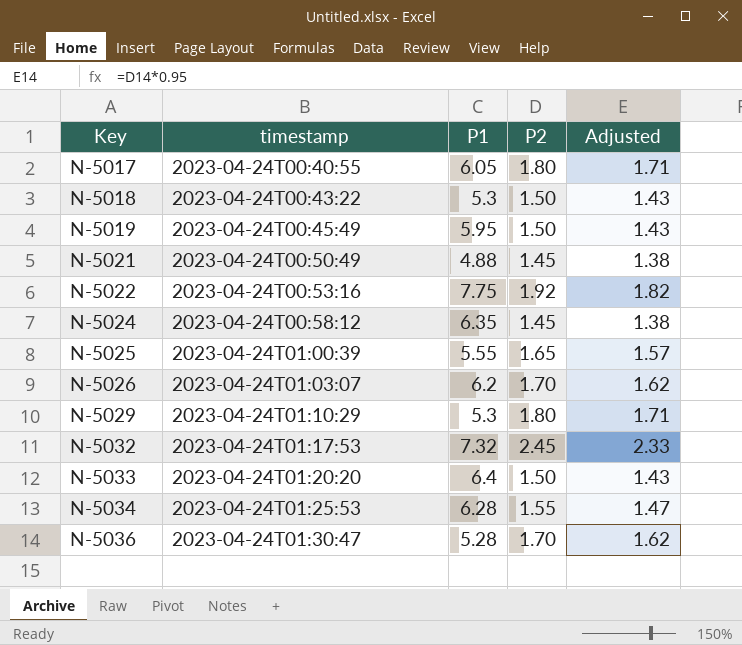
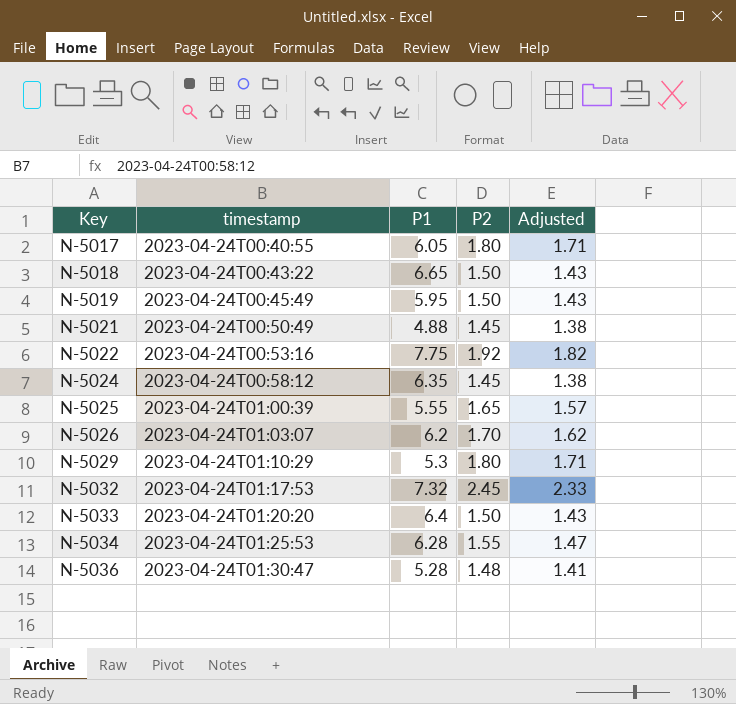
N-5018 | P1: 5.3 -> 6.65
N-5036 | P2: 1.70 -> 1.48
N-5036 | Adjusted: 1.62 -> 1.41

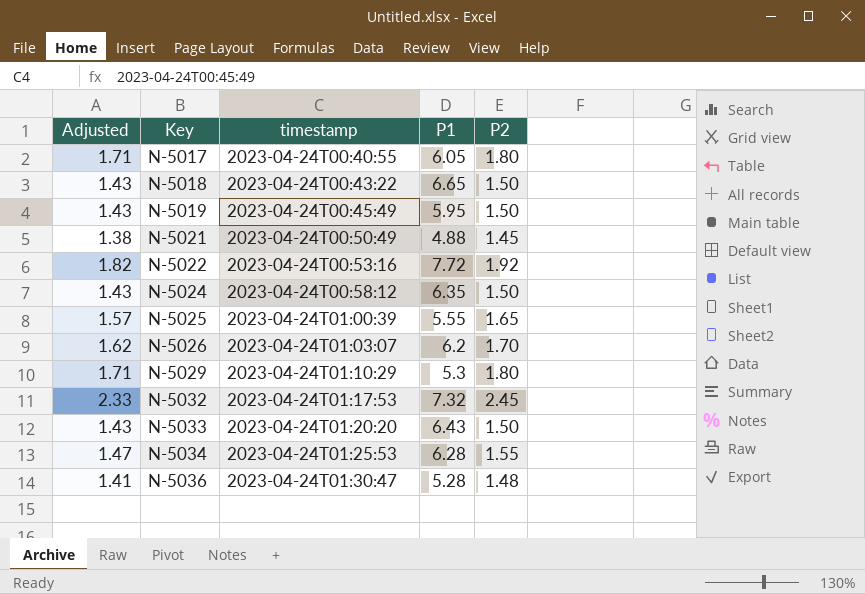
column Adjusted | position: 5 -> 1
N-5022 | P1: 7.75 -> 7.72
N-5024 | Adjusted: 1.38 -> 1.43
N-5024 | P2: 1.45 -> 1.50
N-5033 | P1: 6.4 -> 6.43

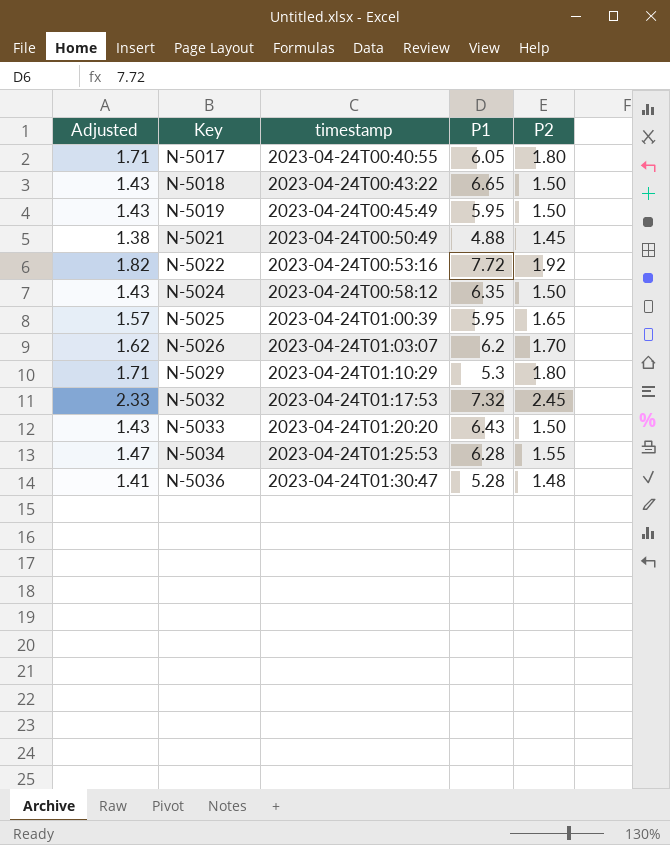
N-5025 | P1: 5.55 -> 5.95

